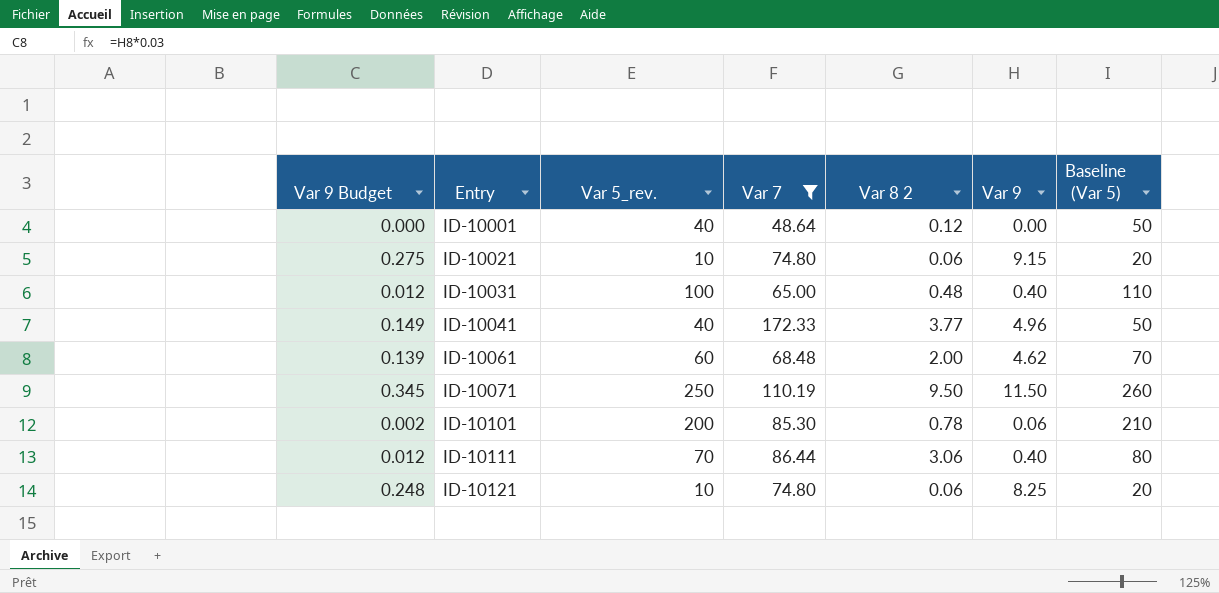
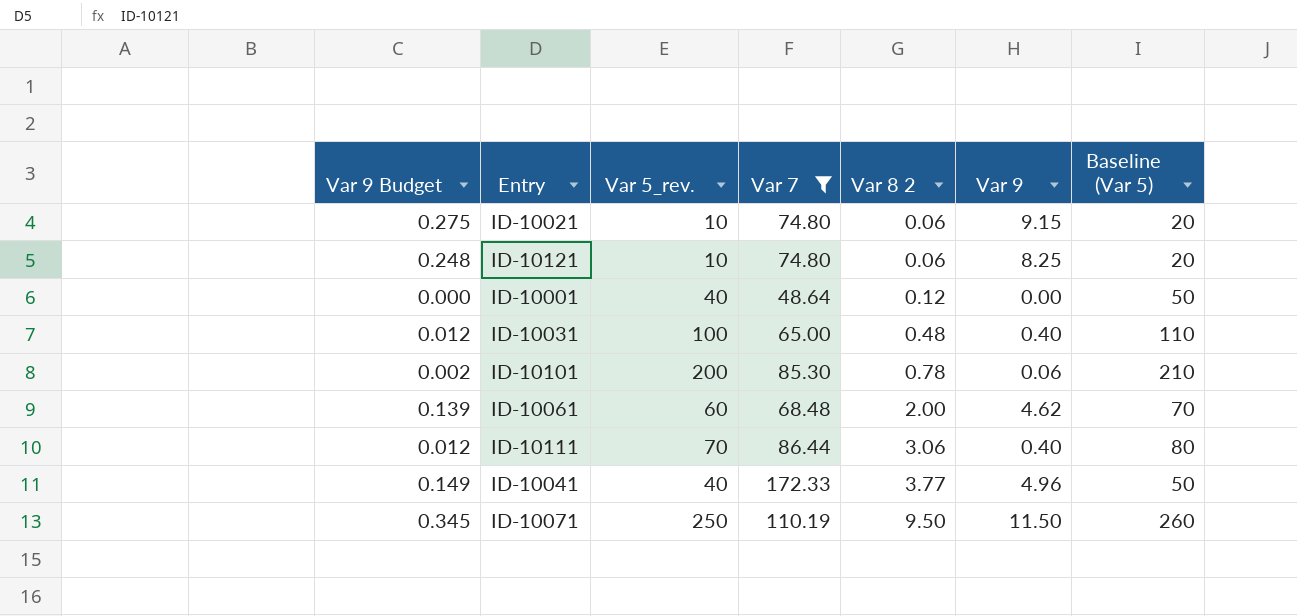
row order: Entry ascending -> Var 8 2 ascending

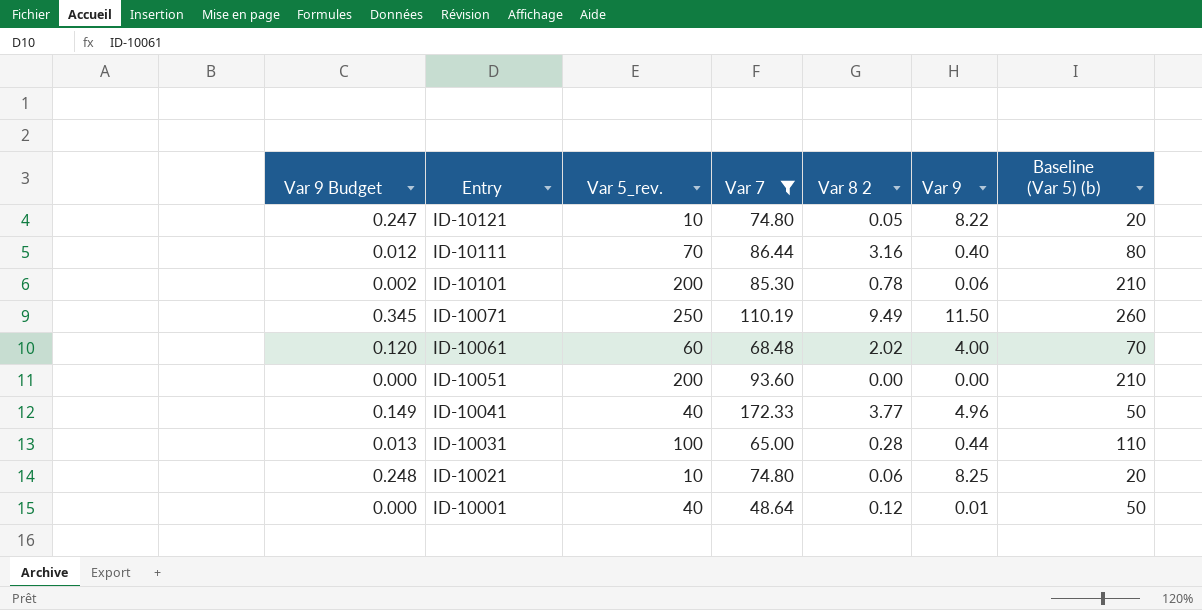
row order: Var 8 2 ascending -> Entry descending
column name: Baseline (Var 5) -> Baseline (Var 5) (b)
ID-10121 | Var 9 Budget: 0.248 -> 0.247
ID-10121 | Var 8 2: 0.06 -> 0.05
ID-10121 | Var 9: 8.25 -> 8.22
ID-10111 | Var 8 2: 3.06 -> 3.16
ID-10071 | Var 8 2: 9.50 -> 9.49
ID-10061 | Var 9 Budget: 0.139 -> 0.120
ID-10061 | Var 8 2: 2.00 -> 2.02
ID-10061 | Var 9: 4.62 -> 4.00
row ID-10051: none -> 0.000 | 200 | 93.60 | 0.00 | 0.00 | 210
ID-10031 | Var 9 Budget: 0.012 -> 0.013
ID-10031 | Var 8 2: 0.48 -> 0.28
ID-10031 | Var 9: 0.40 -> 0.44
ID-10021 | Var 9 Budget: 0.275 -> 0.248
ID-10021 | Var 9: 9.15 -> 8.25
ID-10001 | Var 9: 0.00 -> 0.01

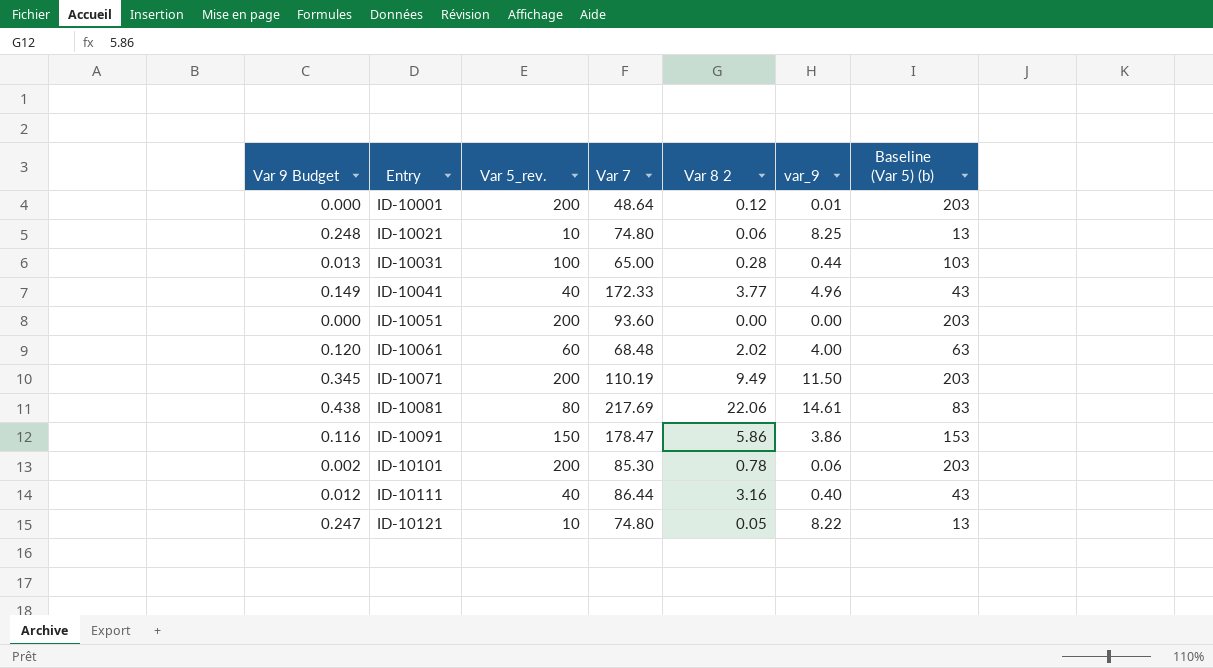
filter: Var 7 <= 172.33 -> none
row order: Entry descending -> Entry ascending
column name: Var 9 -> var_9
column Baseline (Var 5) (b) | formula: [Var 5_rev.] + 10 -> [Var 5_rev.] + 3
ID-10001 | Var 5_rev.: 40 -> 200
ID-10071 | Var 5_rev.: 250 -> 200
ID-10111 | Var 5_rev.: 70 -> 40

